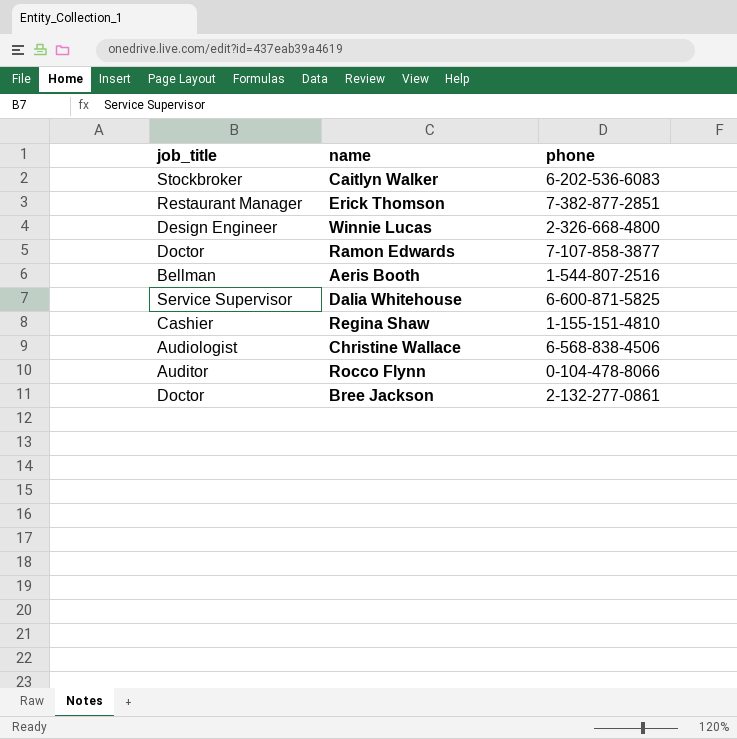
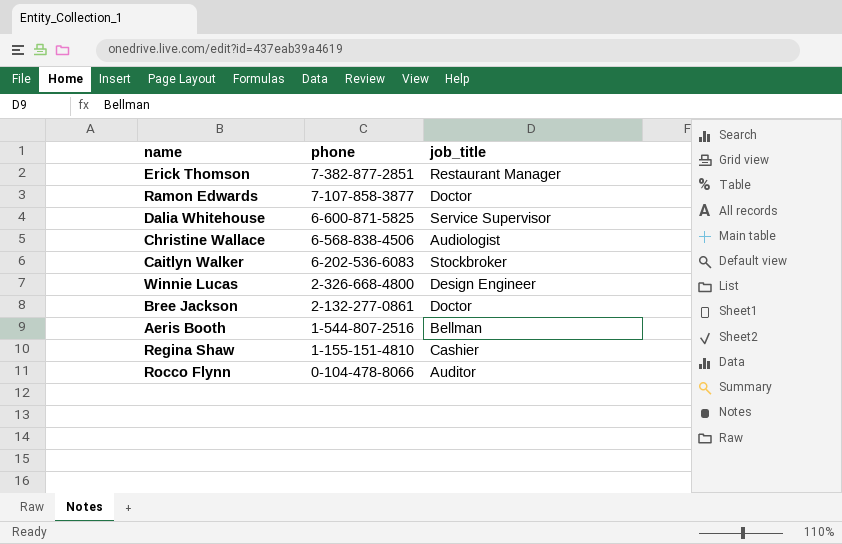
row order: none -> phone descending
column job_title | position: 1 -> 3

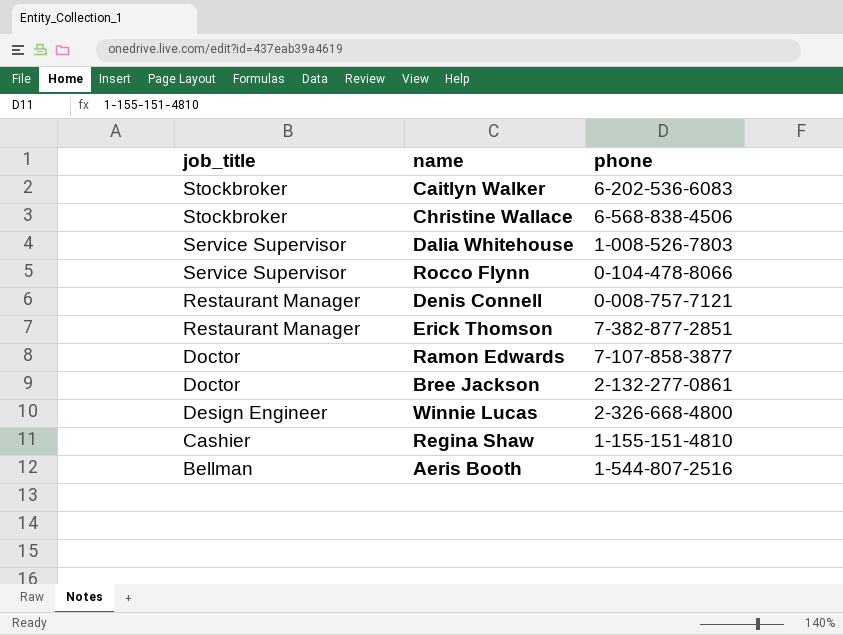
row order: phone descending -> job_title descending
column job_title | position: 3 -> 1
Christine Wallace | job_title: Audiologist -> Stockbroker
Dalia Whitehouse | phone: 6-600-871-5825 -> 1-008-526-7803
Rocco Flynn | job_title: Auditor -> Service Supervisor
row Denis Connell: none -> Restaurant Manager | 0-008-757-7121

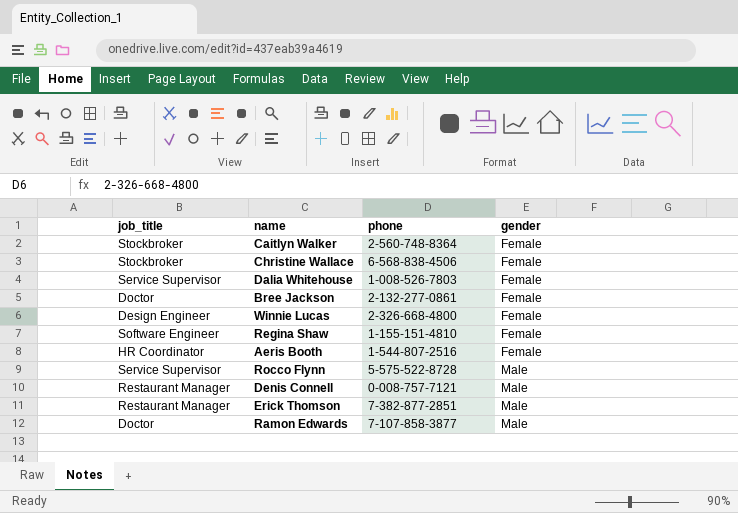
row order: job_title descending -> gender ascending
column gender | position: none -> 4
Caitlyn Walker | phone: 6-202-536-6083 -> 2-560-748-8364
Regina Shaw | job_title: Cashier -> Software Engineer
Aeris Booth | job_title: Bellman -> HR Coordinator
Rocco Flynn | phone: 0-104-478-8066 -> 5-575-522-8728

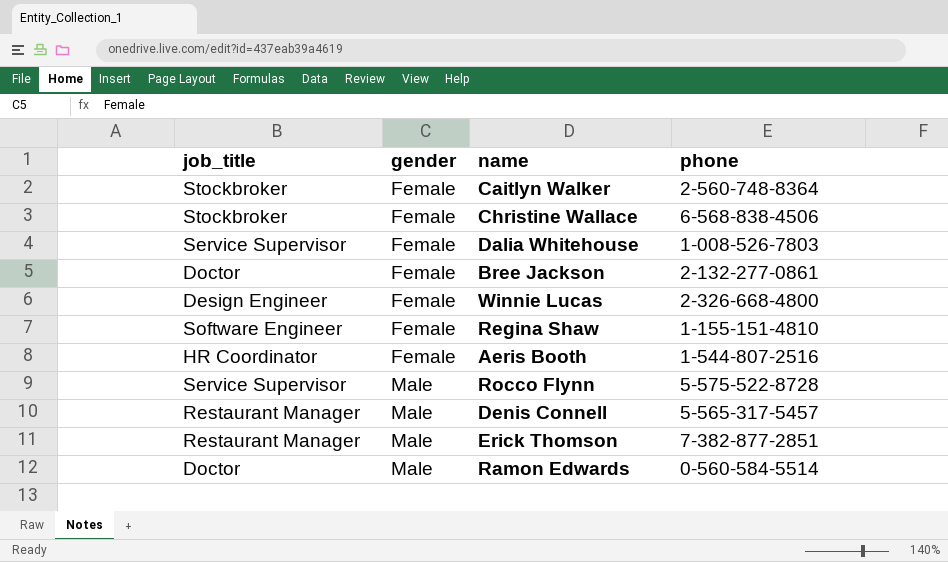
column gender | position: 4 -> 2
Denis Connell | phone: 0-008-757-7121 -> 5-565-317-5457
Ramon Edwards | phone: 7-107-858-3877 -> 0-560-584-5514

